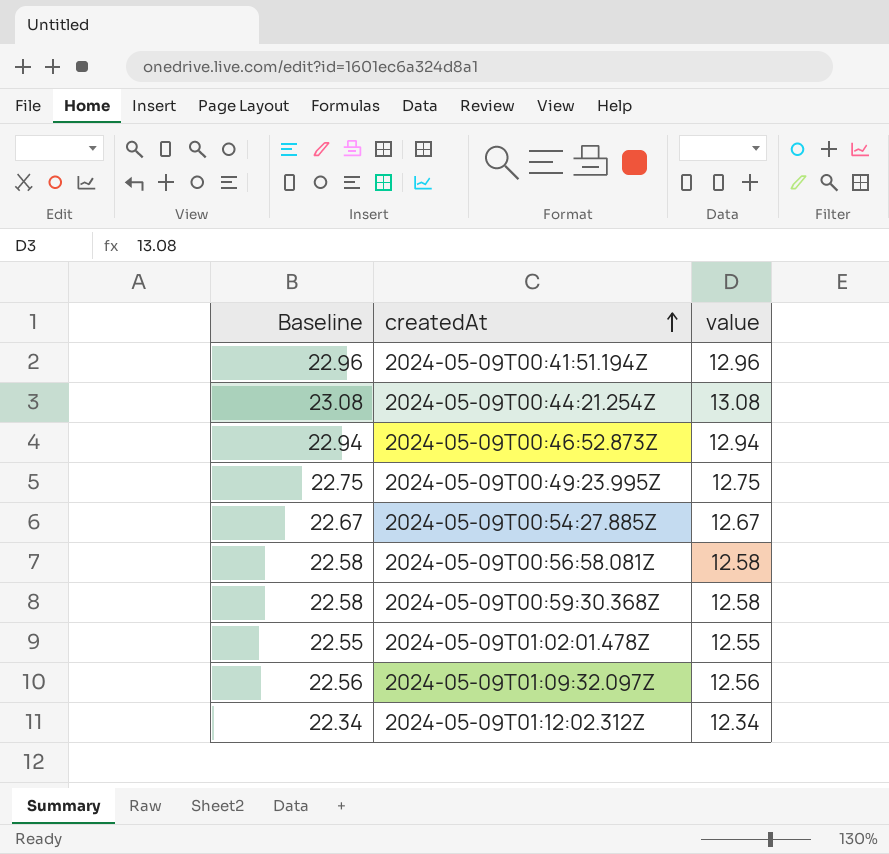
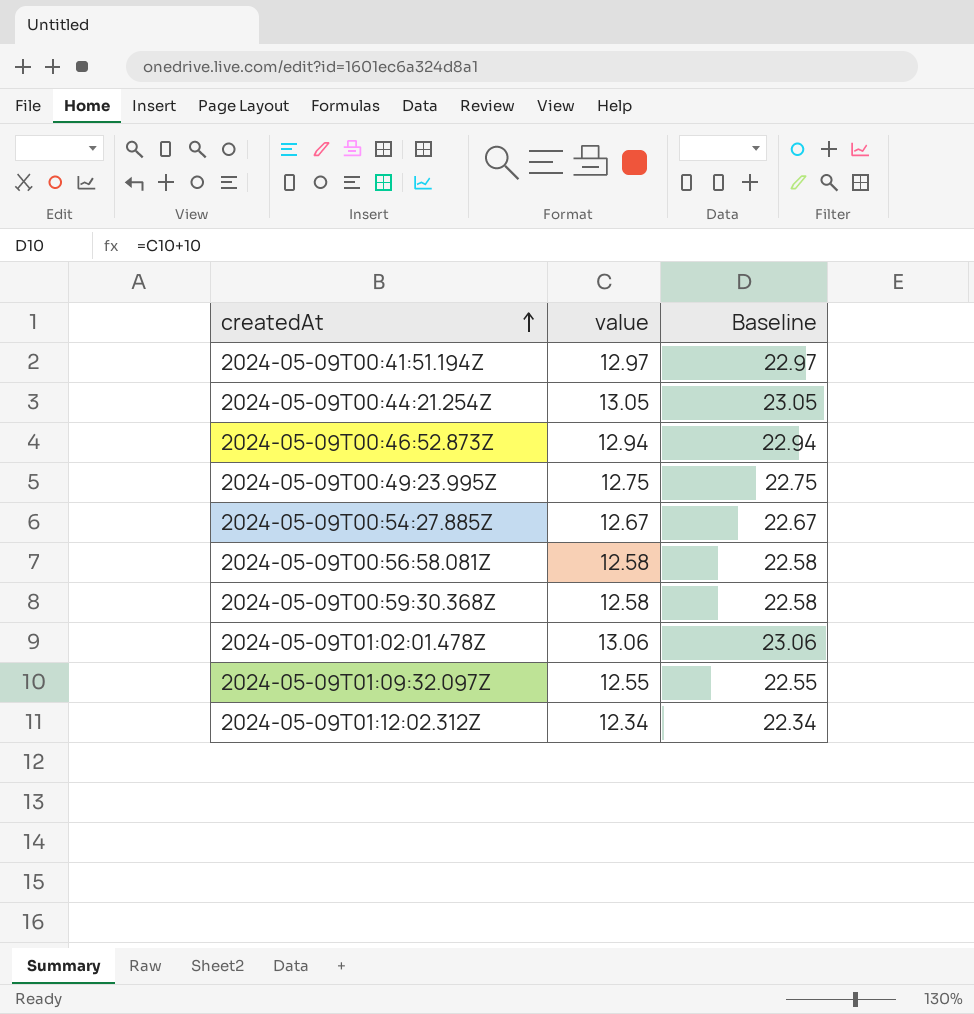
column Baseline | position: 1 -> 3
2024-05-09T00:41:51.194Z | value: 12.96 -> 12.97
2024-05-09T00:41:51.194Z | Baseline: 22.96 -> 22.97
2024-05-09T00:44:21.254Z | value: 13.08 -> 13.05
2024-05-09T00:44:21.254Z | Baseline: 23.08 -> 23.05
2024-05-09T01:02:01.478Z | value: 12.55 -> 13.06
2024-05-09T01:02:01.478Z | Baseline: 22.55 -> 23.06
2024-05-09T01:09:32.097Z | value: 12.56 -> 12.55
2024-05-09T01:09:32.097Z | Baseline: 22.56 -> 22.55

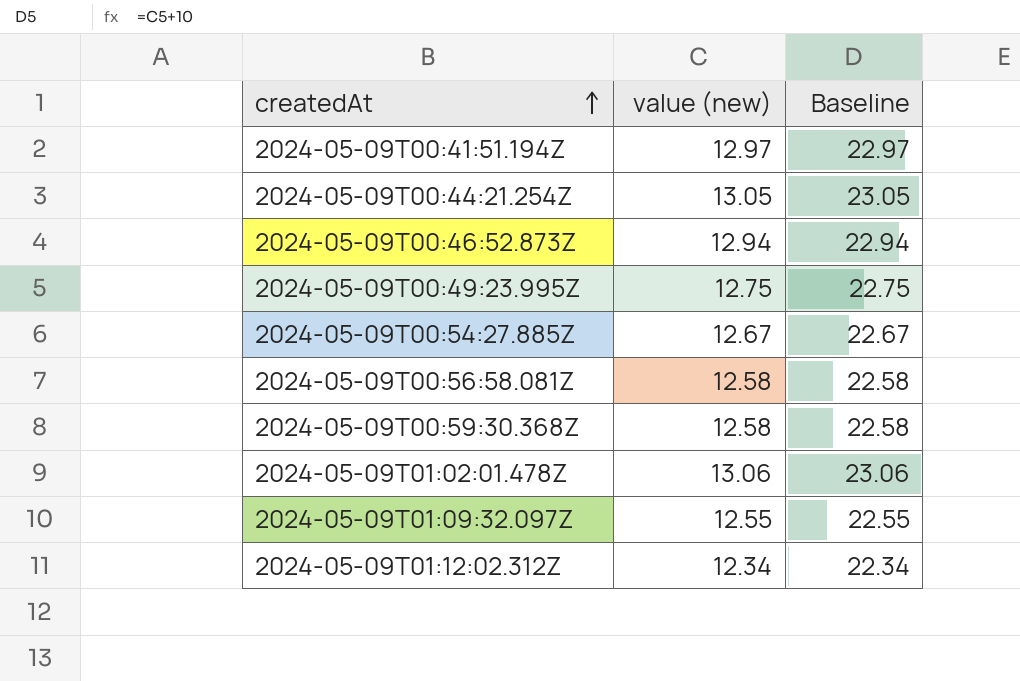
column name: value -> value (new)

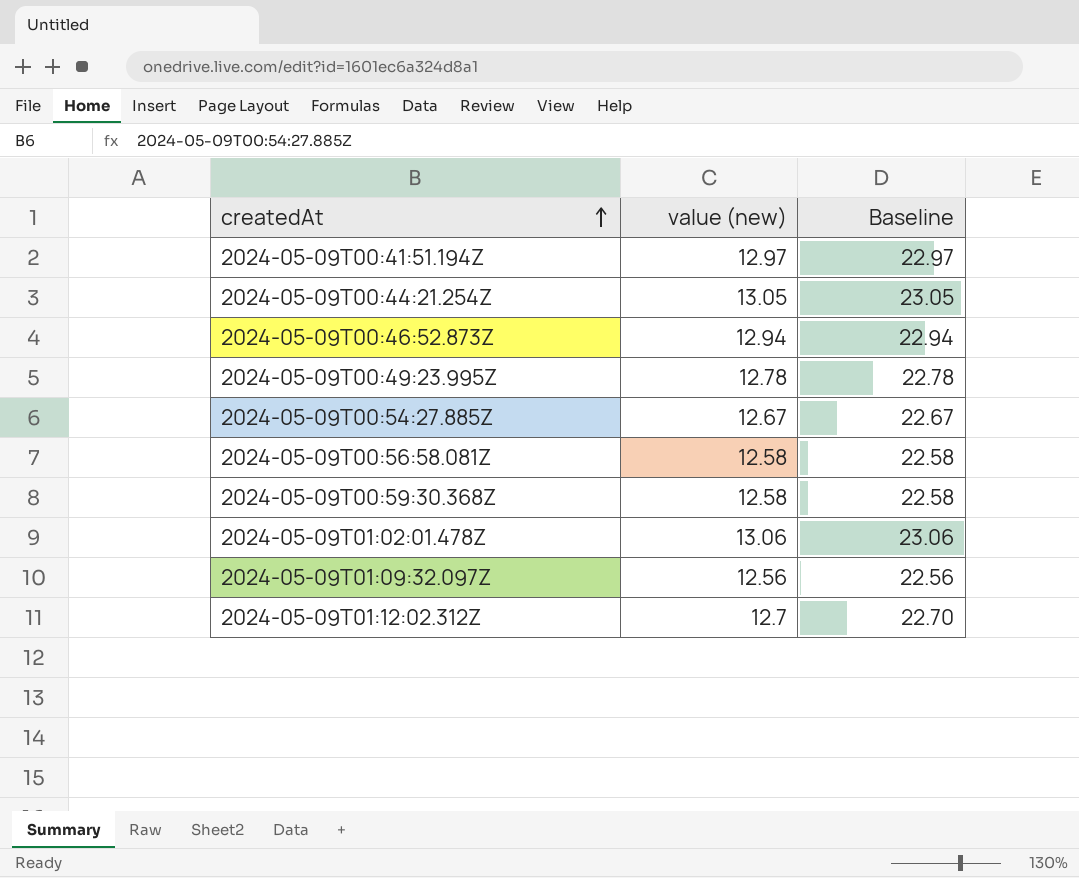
2024-05-09T00:49:23.995Z | value (new): 12.75 -> 12.78
2024-05-09T00:49:23.995Z | Baseline: 22.75 -> 22.78
2024-05-09T01:09:32.097Z | value (new): 12.55 -> 12.56
2024-05-09T01:09:32.097Z | Baseline: 22.55 -> 22.56
2024-05-09T01:12:02.312Z | value (new): 12.34 -> 12.7
2024-05-09T01:12:02.312Z | Baseline: 22.34 -> 22.70

